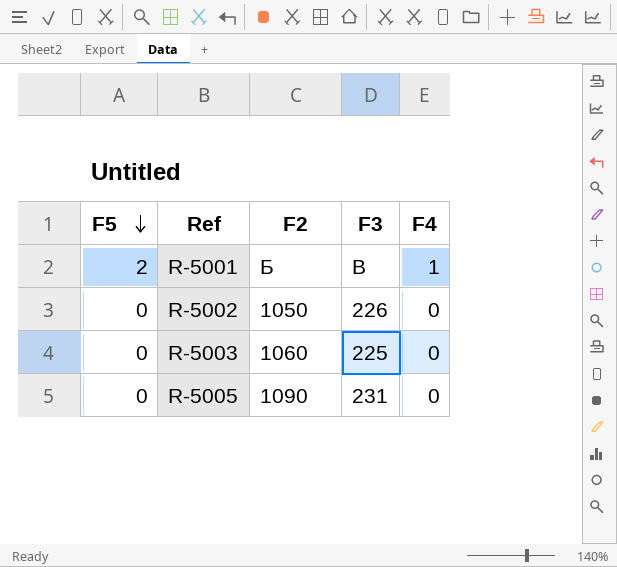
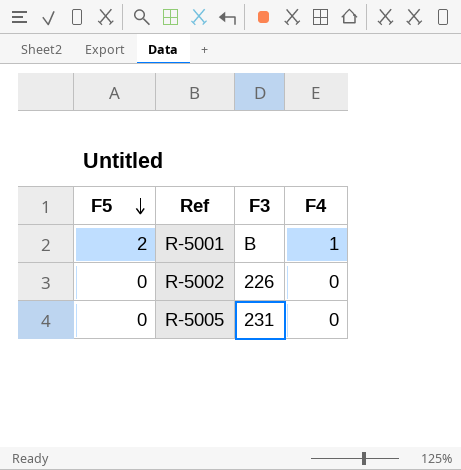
column F2 | position: 3 -> none
row R-5003: 0 | 1060 | 225 | 0 -> none

